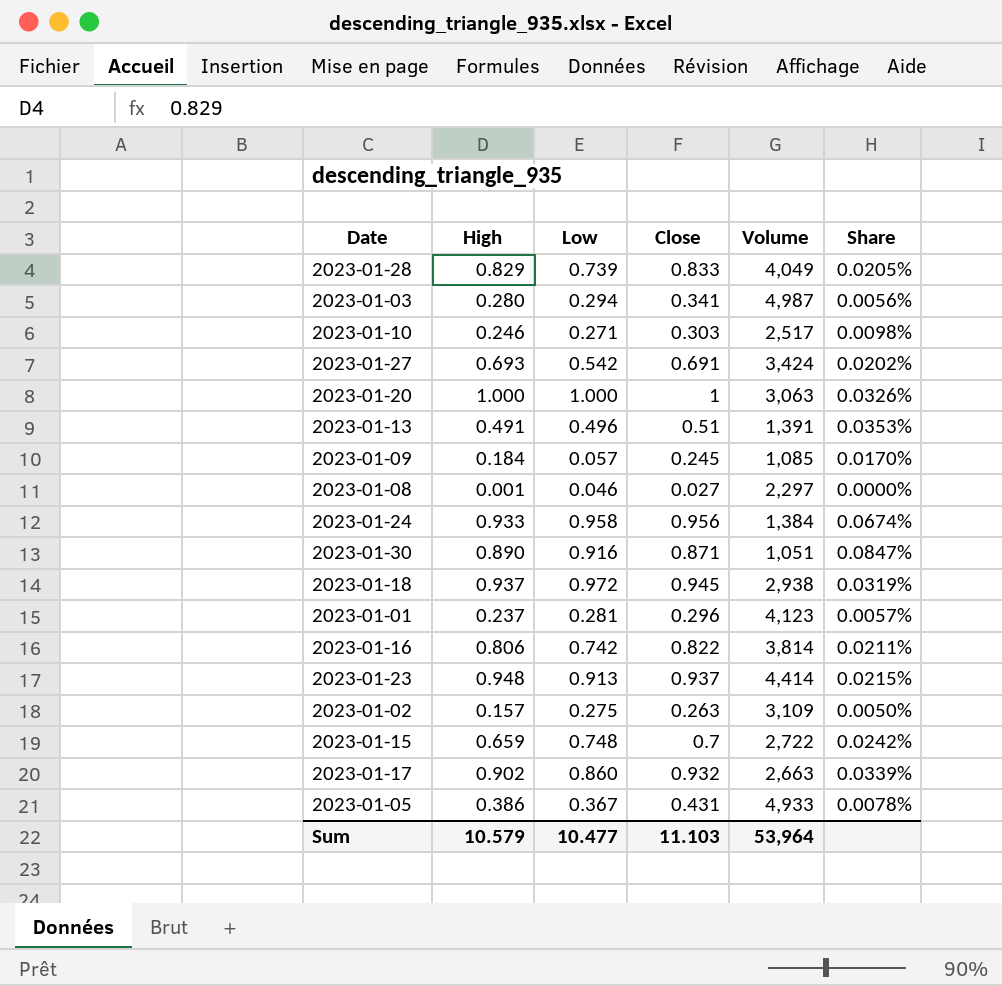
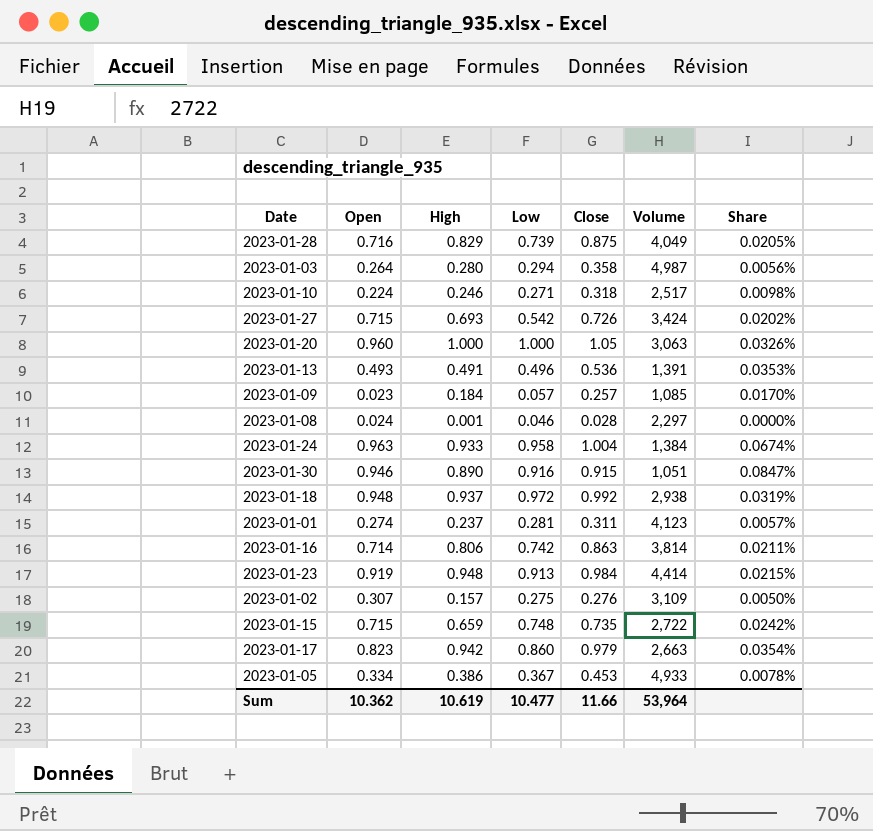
column Open | position: none -> 2
2023-01-28 | Close: 0.833 -> 0.875
2023-01-03 | Close: 0.341 -> 0.358
2023-01-10 | Close: 0.303 -> 0.318
2023-01-27 | Close: 0.691 -> 0.726
2023-01-20 | Close: 1 -> 1.05
2023-01-13 | Close: 0.51 -> 0.536
2023-01-09 | Close: 0.245 -> 0.257
2023-01-08 | Close: 0.027 -> 0.028
2023-01-24 | Close: 0.956 -> 1.004
2023-01-30 | Close: 0.871 -> 0.915
2023-01-18 | Close: 0.945 -> 0.992
2023-01-01 | Close: 0.296 -> 0.311
2023-01-16 | Close: 0.822 -> 0.863
2023-01-23 | Close: 0.937 -> 0.984
2023-01-02 | Close: 0.263 -> 0.276
2023-01-15 | Close: 0.7 -> 0.735
2023-01-17 | High: 0.902 -> 0.942
2023-01-17 | Close: 0.932 -> 0.979
2023-01-17 | Share: 0.0339% -> 0.0354%
2023-01-05 | Close: 0.431 -> 0.453
Sum | High: 10.579 -> 10.619
Sum | Close: 11.103 -> 11.66

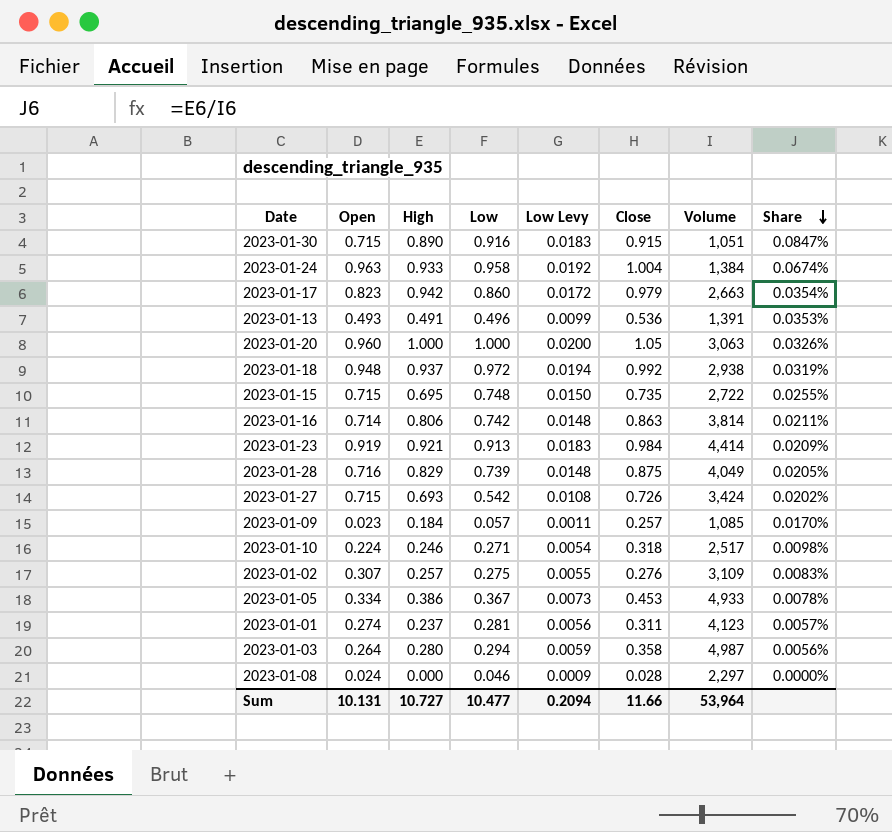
row order: none -> Share descending
column Low Levy | formula: none -> [Low] * 0.02
2023-01-30 | Open: 0.946 -> 0.715
2023-01-15 | High: 0.659 -> 0.695
2023-01-15 | Share: 0.0242% -> 0.0255%
2023-01-23 | High: 0.948 -> 0.921
2023-01-23 | Share: 0.0215% -> 0.0209%
2023-01-02 | High: 0.157 -> 0.257
2023-01-02 | Share: 0.0050% -> 0.0083%
2023-01-08 | High: 0.001 -> 0.000
Sum | Open: 10.362 -> 10.131
Sum | High: 10.619 -> 10.727

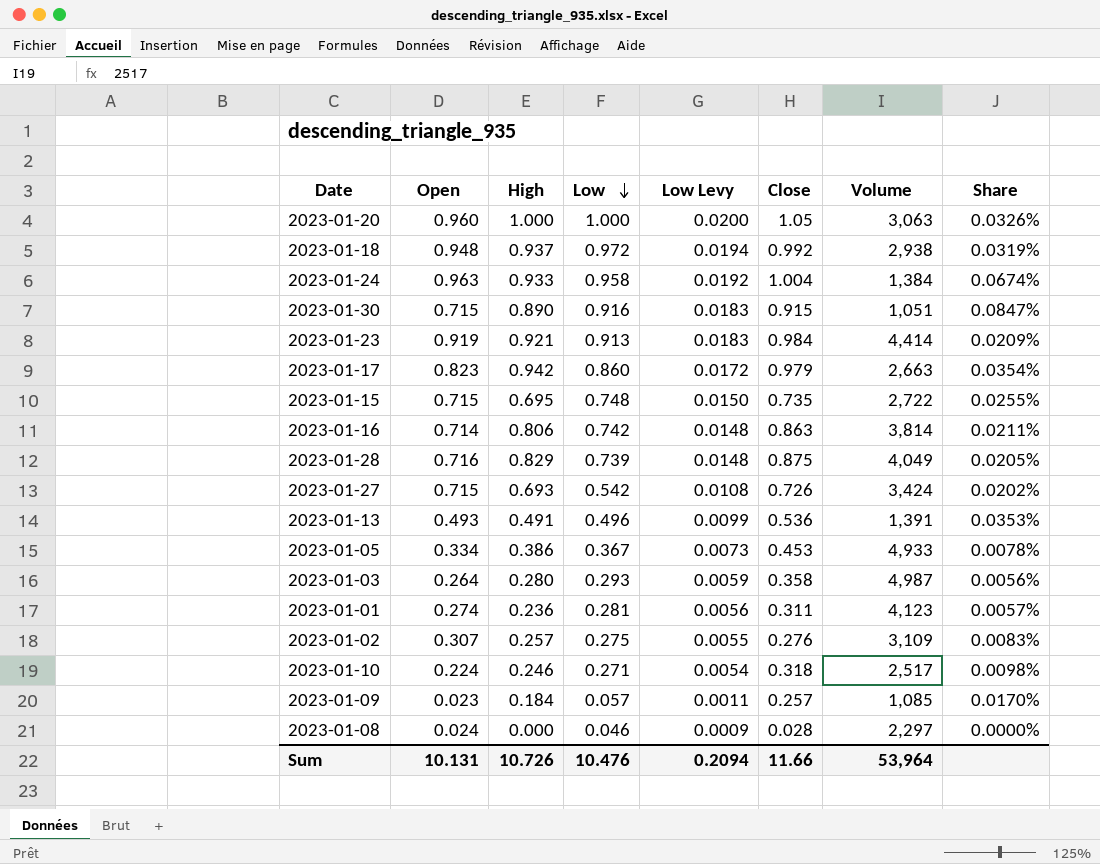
row order: Share descending -> Low descending
2023-01-03 | Low: 0.294 -> 0.293
2023-01-01 | High: 0.237 -> 0.236
Sum | High: 10.727 -> 10.726
Sum | Low: 10.477 -> 10.476

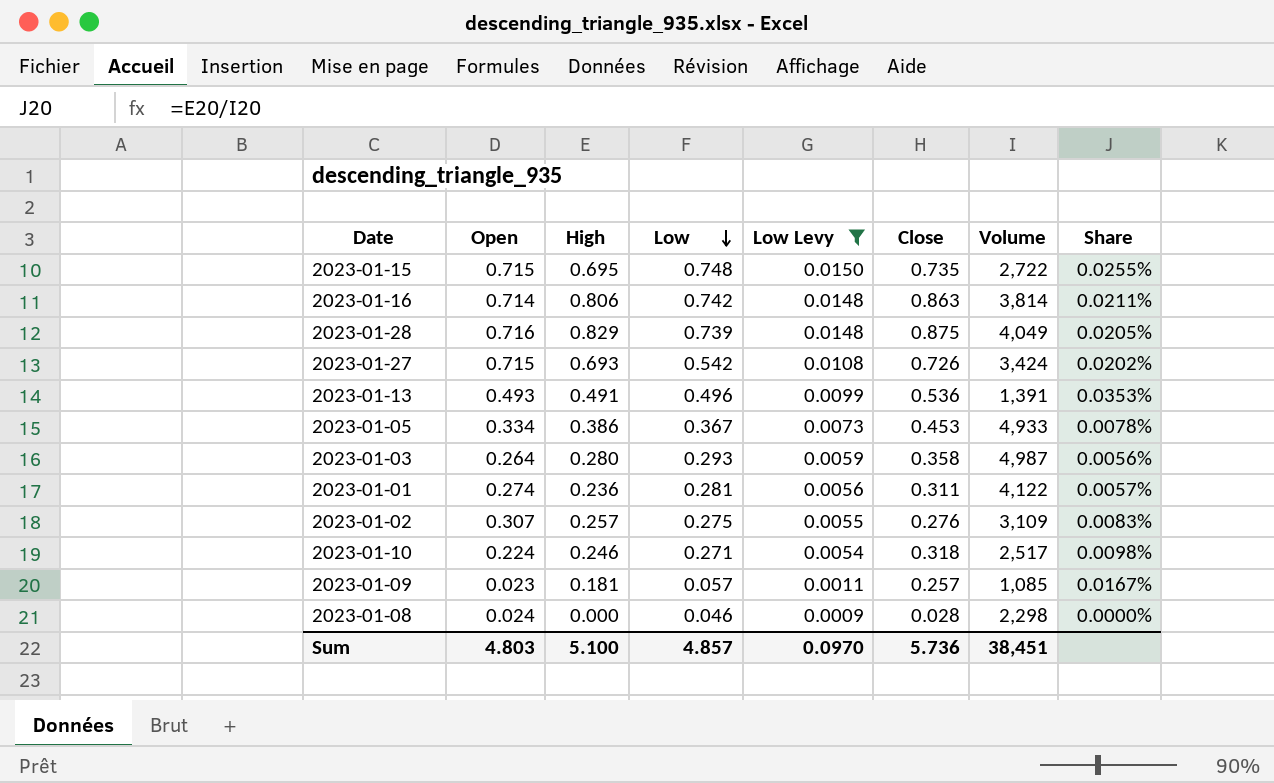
filter: none -> Low Levy <= 0.0150
2023-01-01 | Volume: 4,123 -> 4,122
2023-01-09 | High: 0.184 -> 0.181
2023-01-09 | Share: 0.0170% -> 0.0167%
2023-01-08 | Volume: 2,297 -> 2,298
Sum | Open: 10.131 -> 4.803
Sum | High: 10.726 -> 5.100
Sum | Low: 10.476 -> 4.857
Sum | Low Levy: 0.2094 -> 0.0970
Sum | Close: 11.66 -> 5.736
Sum | Volume: 53,964 -> 38,451

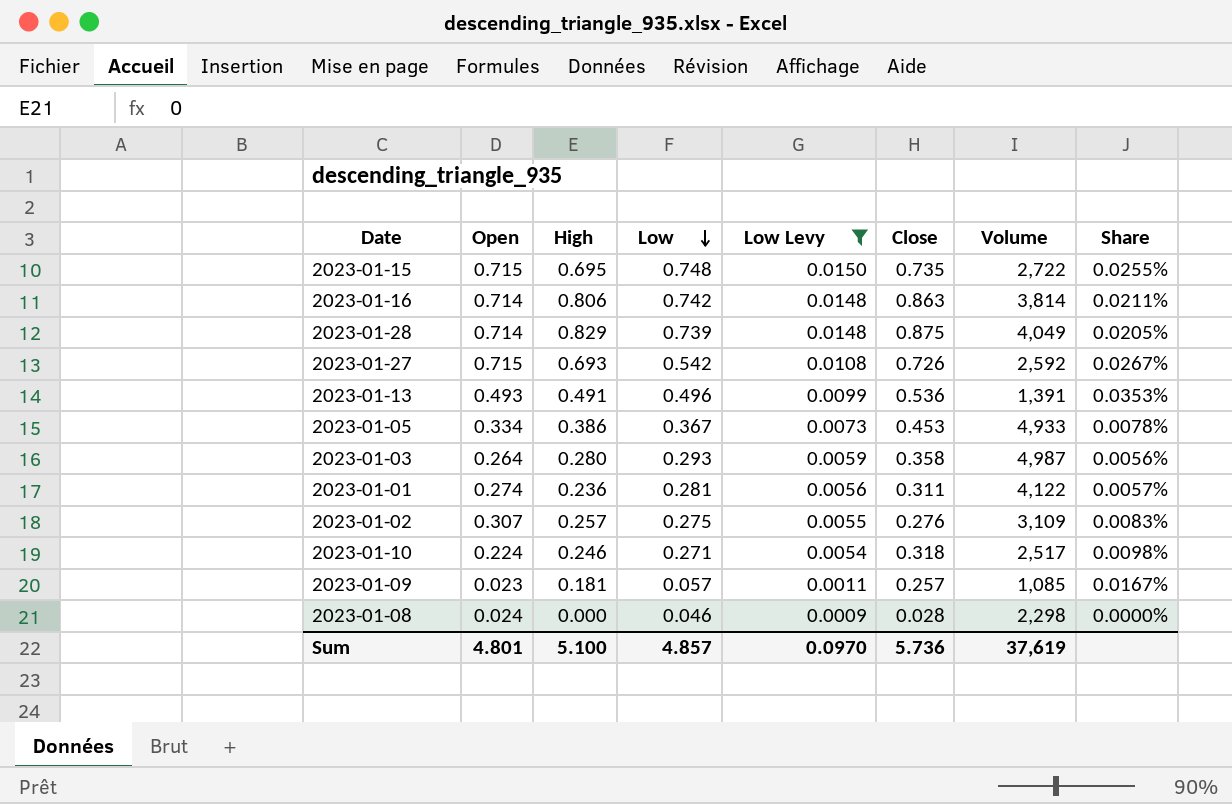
2023-01-28 | Open: 0.716 -> 0.714
2023-01-27 | Volume: 3,424 -> 2,592
2023-01-27 | Share: 0.0202% -> 0.0267%
Sum | Open: 4.803 -> 4.801
Sum | Volume: 38,451 -> 37,619

